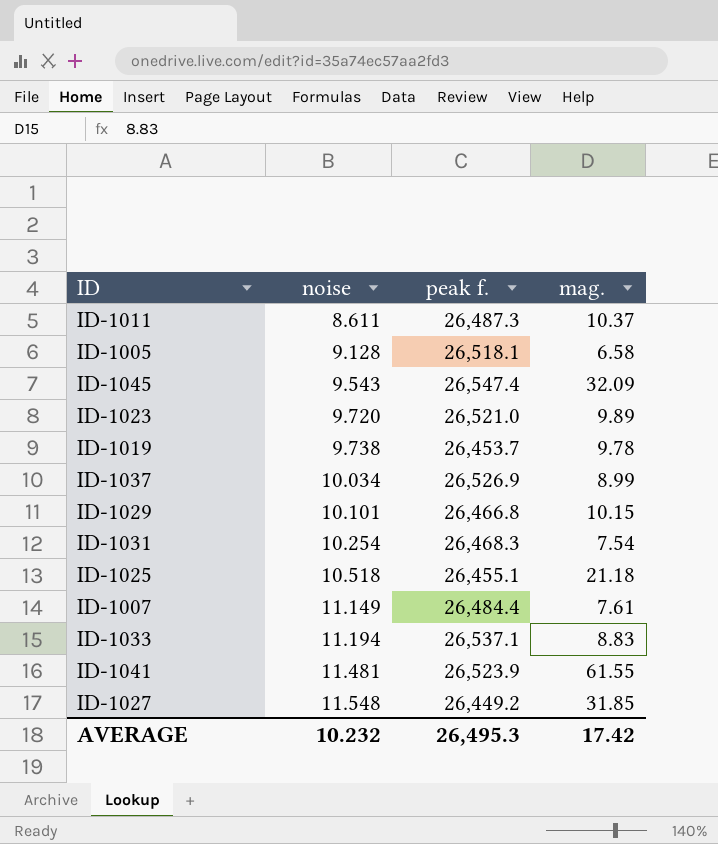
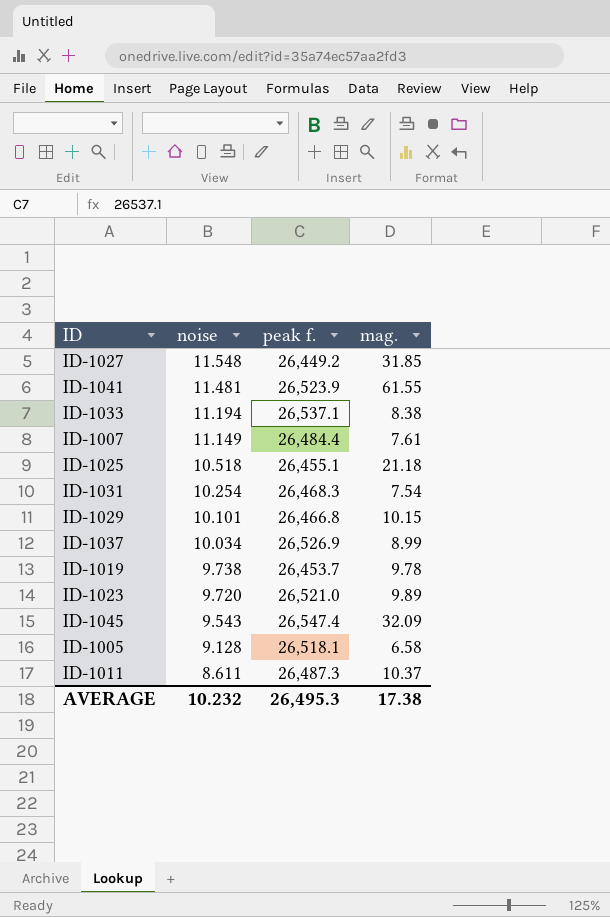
row order: noise ascending -> noise descending
ID-1033 | mag.: 8.83 -> 8.38
AVERAGE | mag.: 17.42 -> 17.38

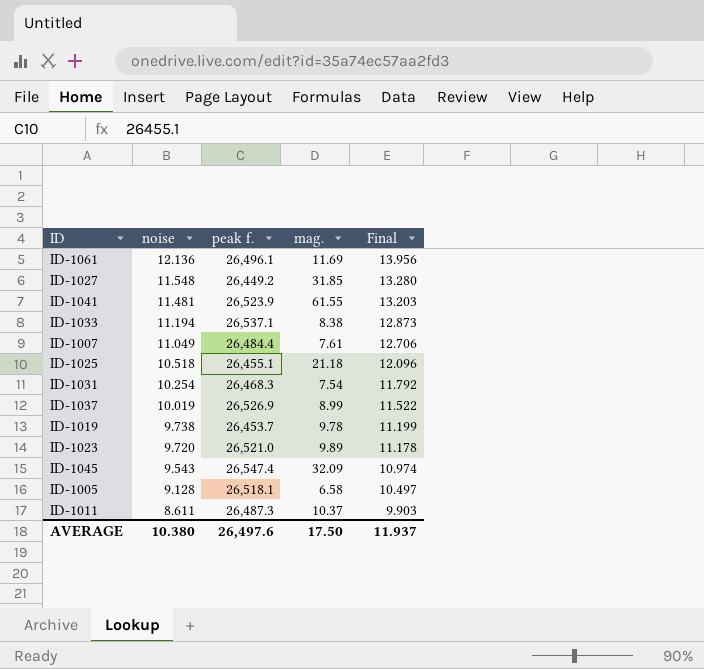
column Final | formula: none -> [noise] * 1.15
row ID-1029: 10.101 | 26,466.8 | 10.15 -> none
row ID-1061: none -> 12.136 | 26,496.1 | 11.69 | 13.956
ID-1007 | noise: 11.149 -> 11.049
ID-1037 | noise: 10.034 -> 10.019
AVERAGE | noise: 10.232 -> 10.380
AVERAGE | peak f.: 26,495.3 -> 26,497.6
AVERAGE | mag.: 17.38 -> 17.50

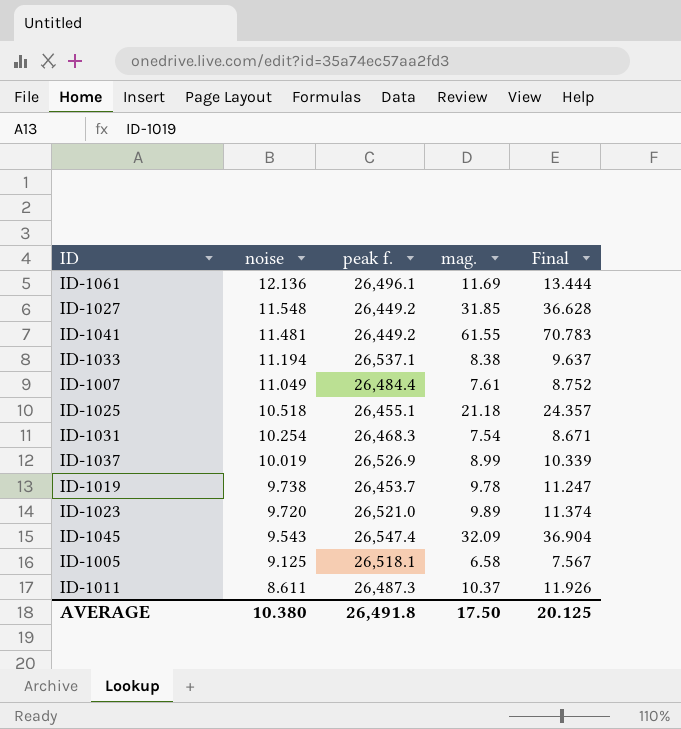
column Final | formula: [noise] * 1.15 -> [mag.] * 1.15
ID-1041 | peak f.: 26,523.9 -> 26,449.2
ID-1005 | noise: 9.128 -> 9.125
AVERAGE | peak f.: 26,497.6 -> 26,491.8
AVERAGE | Final: 11.937 -> 20.125

